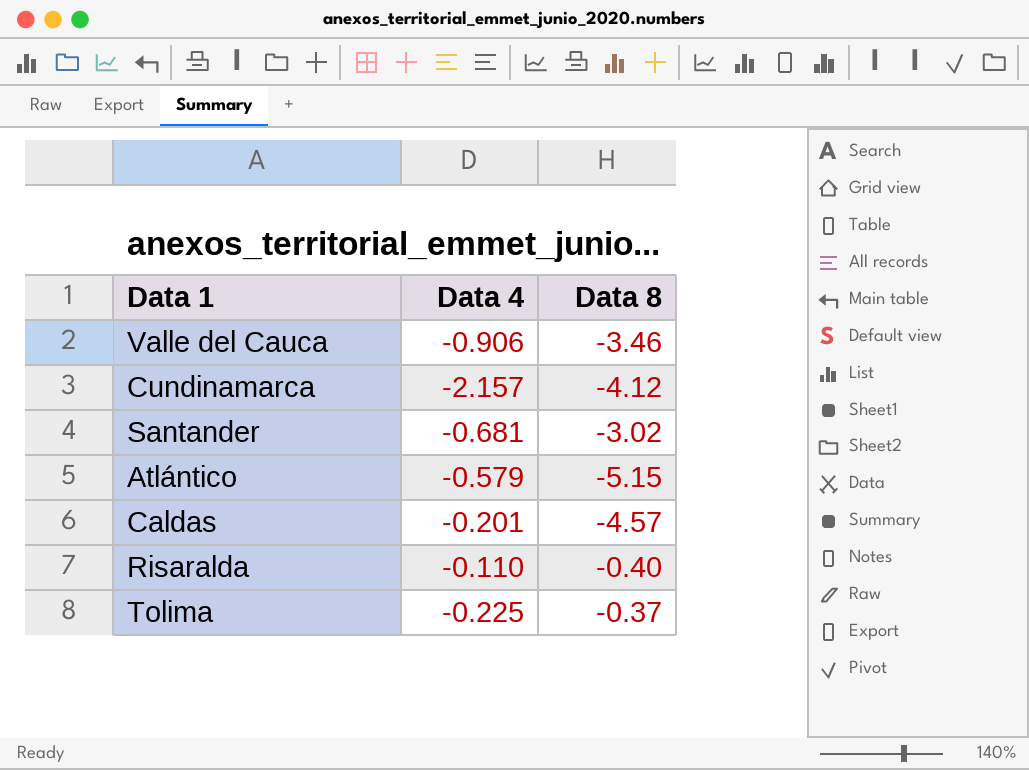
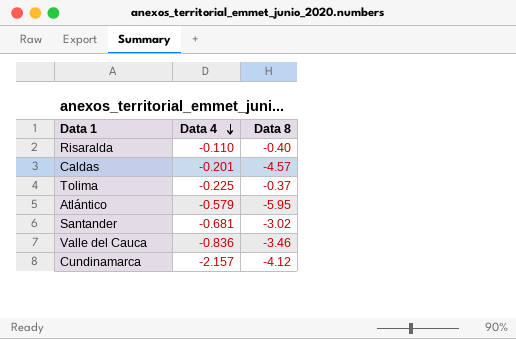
row order: none -> Data 4 descending
Atlántico | Data 8: -5.15 -> -5.95
Valle del Cauca | Data 4: -0.906 -> -0.836

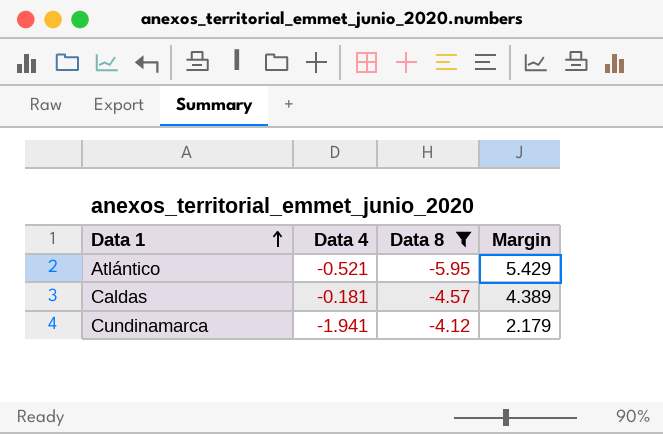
filter: none -> Data 8 <= -4.12
row order: Data 4 descending -> Data 1 ascending
column Margin | formula: none -> [Data 4] - [Data 8]
Atlántico | Data 4: -0.579 -> -0.521
Caldas | Data 4: -0.201 -> -0.181
Cundinamarca | Data 4: -2.157 -> -1.941

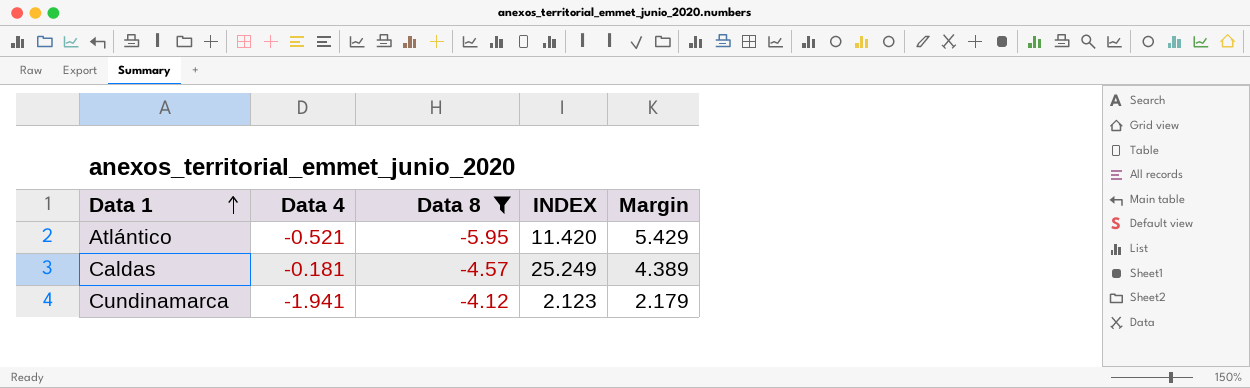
column INDEX | formula: none -> [Data 8] / [Data 4]

